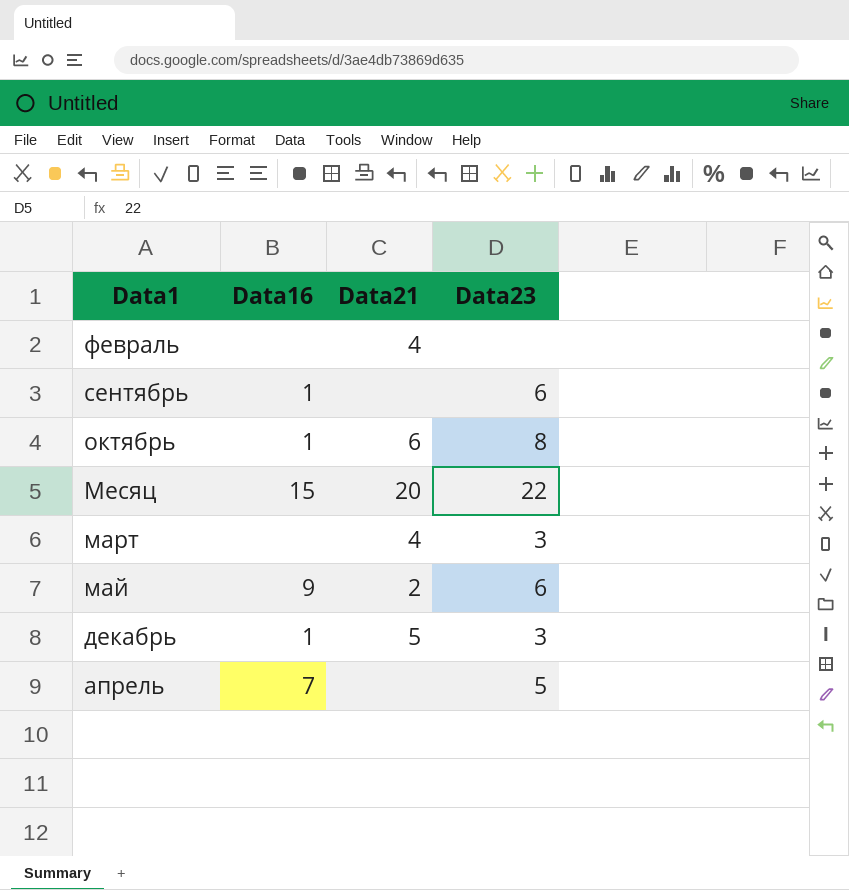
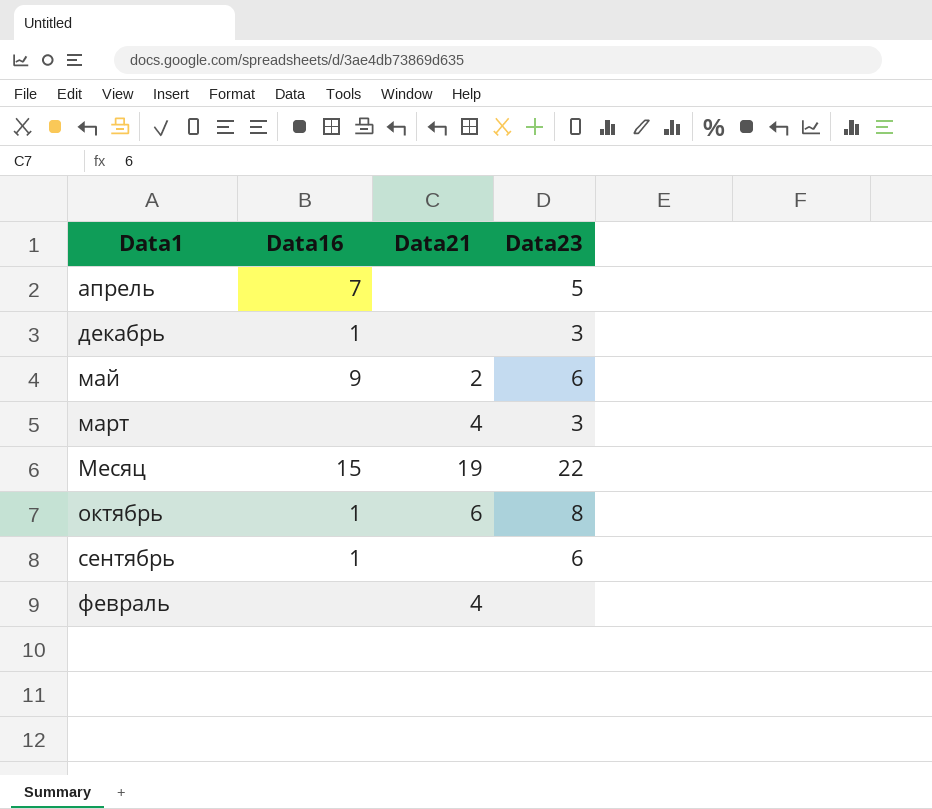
row order: Data1 descending -> Data1 ascending
декабрь | Data21: 5 -> none
Месяц | Data21: 20 -> 19

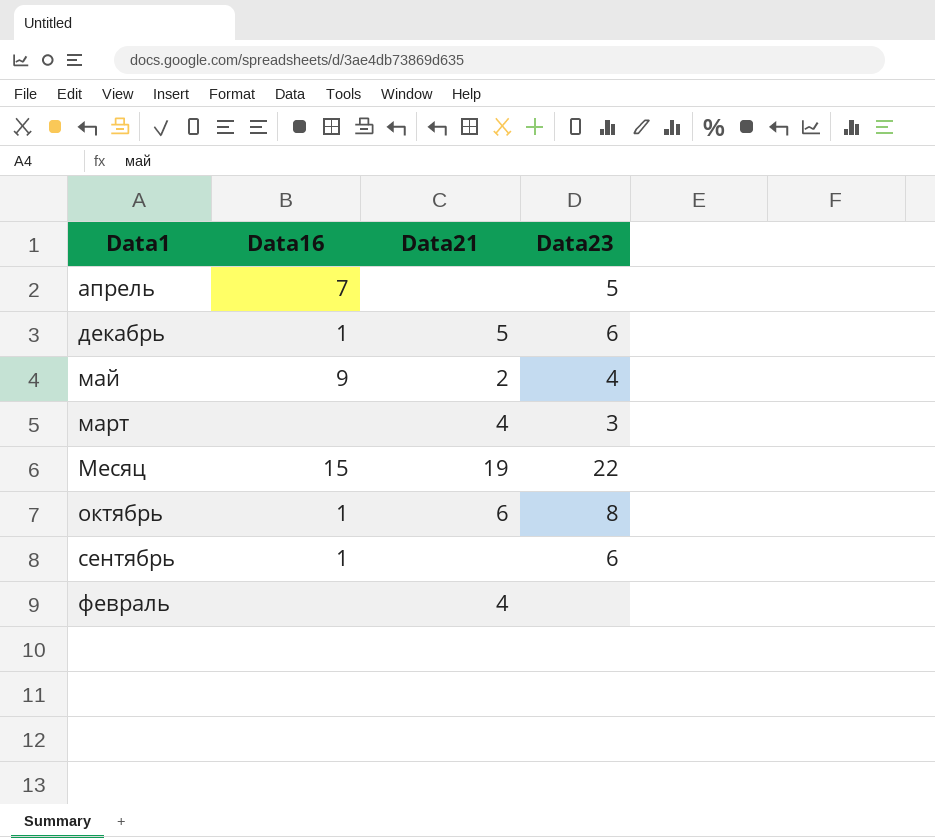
декабрь | Data21: none -> 5
декабрь | Data23: 3 -> 6
май | Data23: 6 -> 4

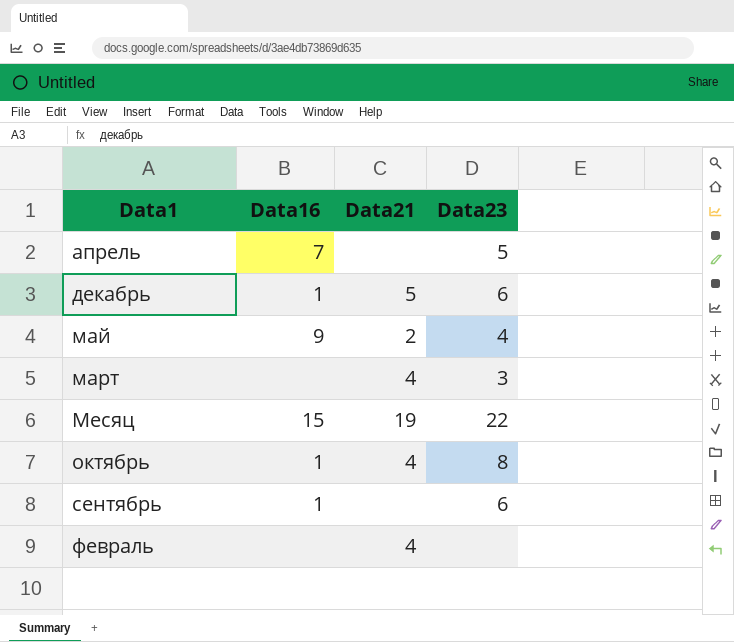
октябрь | Data21: 6 -> 4

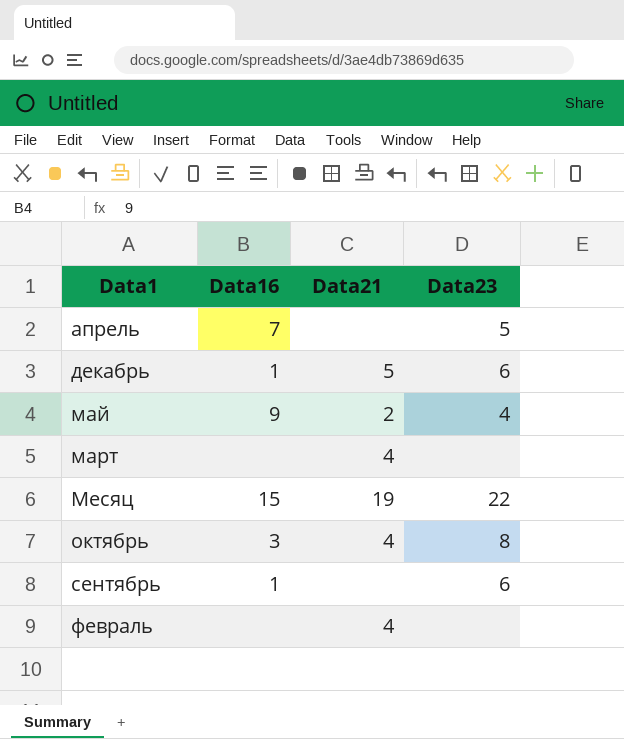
март | Data23: 3 -> none
октябрь | Data16: 1 -> 3

